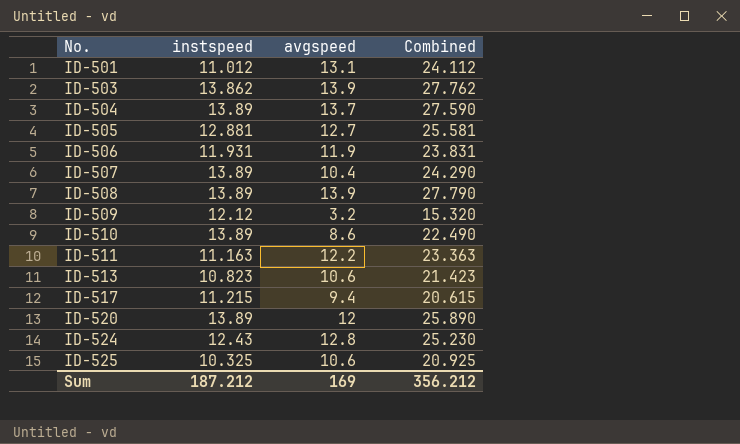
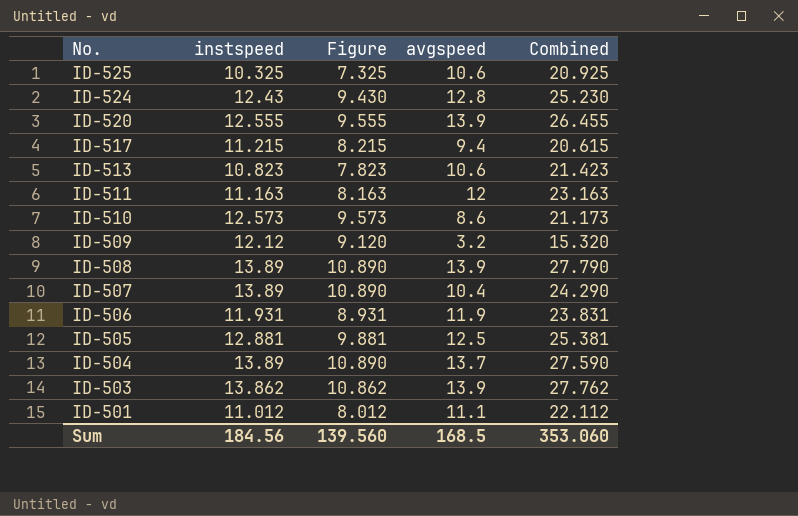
row order: No. ascending -> No. descending
column Figure | formula: none -> [instspeed] - 3
ID-520 | instspeed: 13.89 -> 12.555
ID-520 | avgspeed: 12 -> 13.9
ID-520 | Combined: 25.890 -> 26.455
ID-511 | avgspeed: 12.2 -> 12
ID-511 | Combined: 23.363 -> 23.163
ID-510 | instspeed: 13.89 -> 12.573
ID-510 | Combined: 22.490 -> 21.173
ID-505 | avgspeed: 12.7 -> 12.5
ID-505 | Combined: 25.581 -> 25.381
ID-501 | avgspeed: 13.1 -> 11.1
ID-501 | Combined: 24.112 -> 22.112
Sum | instspeed: 187.212 -> 184.56
Sum | avgspeed: 169 -> 168.5
Sum | Combined: 356.212 -> 353.060

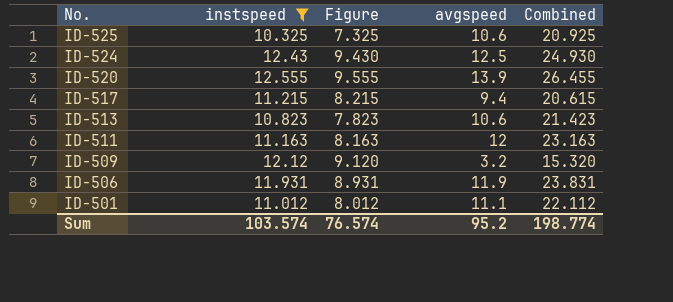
filter: none -> instspeed <= 12.555
ID-524 | avgspeed: 12.8 -> 12.5
ID-524 | Combined: 25.230 -> 24.930
Sum | instspeed: 184.56 -> 103.574
Sum | Figure: 139.560 -> 76.574
Sum | avgspeed: 168.5 -> 95.2
Sum | Combined: 353.060 -> 198.774

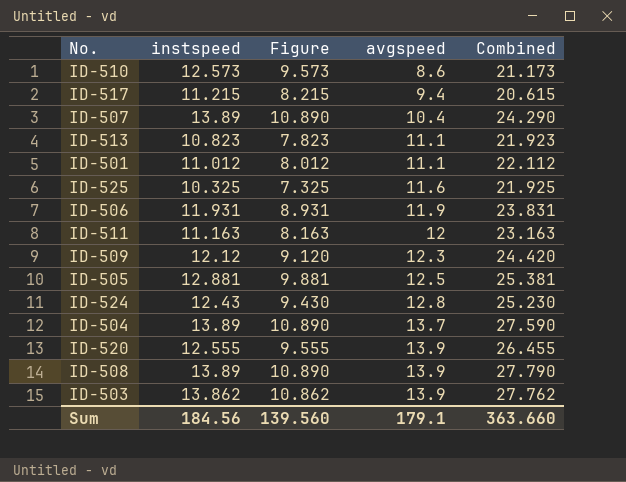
filter: instspeed <= 12.555 -> none
row order: No. descending -> avgspeed ascending
ID-513 | avgspeed: 10.6 -> 11.1
ID-513 | Combined: 21.423 -> 21.923
ID-525 | avgspeed: 10.6 -> 11.6
ID-525 | Combined: 20.925 -> 21.925
ID-509 | avgspeed: 3.2 -> 12.3
ID-509 | Combined: 15.320 -> 24.420
ID-524 | avgspeed: 12.5 -> 12.8
ID-524 | Combined: 24.930 -> 25.230
Sum | instspeed: 103.574 -> 184.56
Sum | Figure: 76.574 -> 139.560
Sum | avgspeed: 95.2 -> 179.1
Sum | Combined: 198.774 -> 363.660

